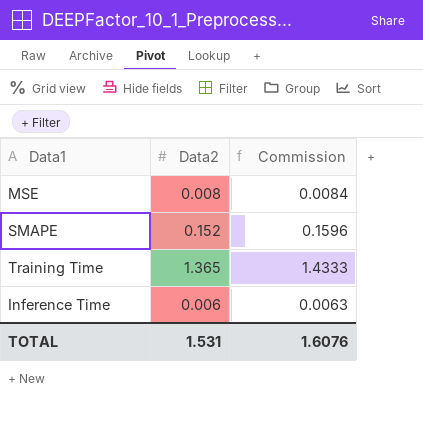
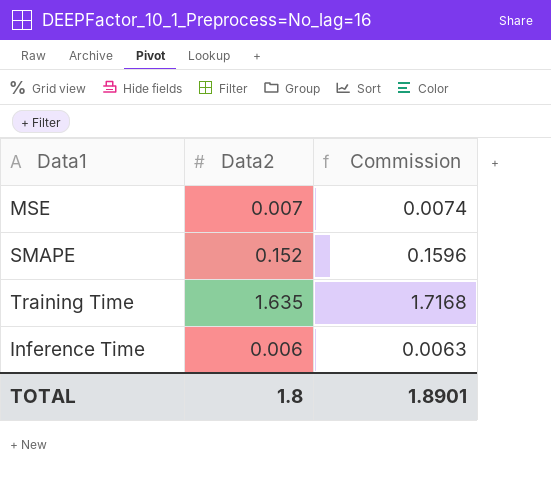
MSE | Data2: 0.008 -> 0.007
MSE | Commission: 0.0084 -> 0.0074
Training Time | Data2: 1.365 -> 1.635
Training Time | Commission: 1.4333 -> 1.7168
TOTAL | Data2: 1.531 -> 1.8
TOTAL | Commission: 1.6076 -> 1.8901

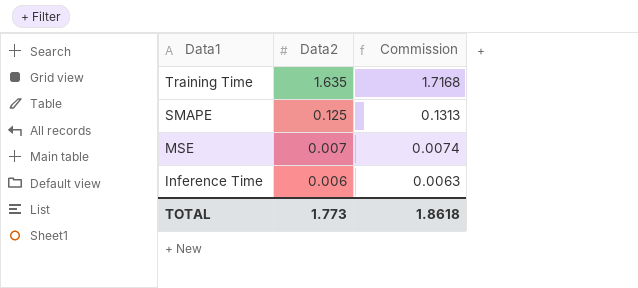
row order: none -> Data1 descending
SMAPE | Data2: 0.152 -> 0.125
SMAPE | Commission: 0.1596 -> 0.1313
TOTAL | Data2: 1.8 -> 1.773
TOTAL | Commission: 1.8901 -> 1.8618

